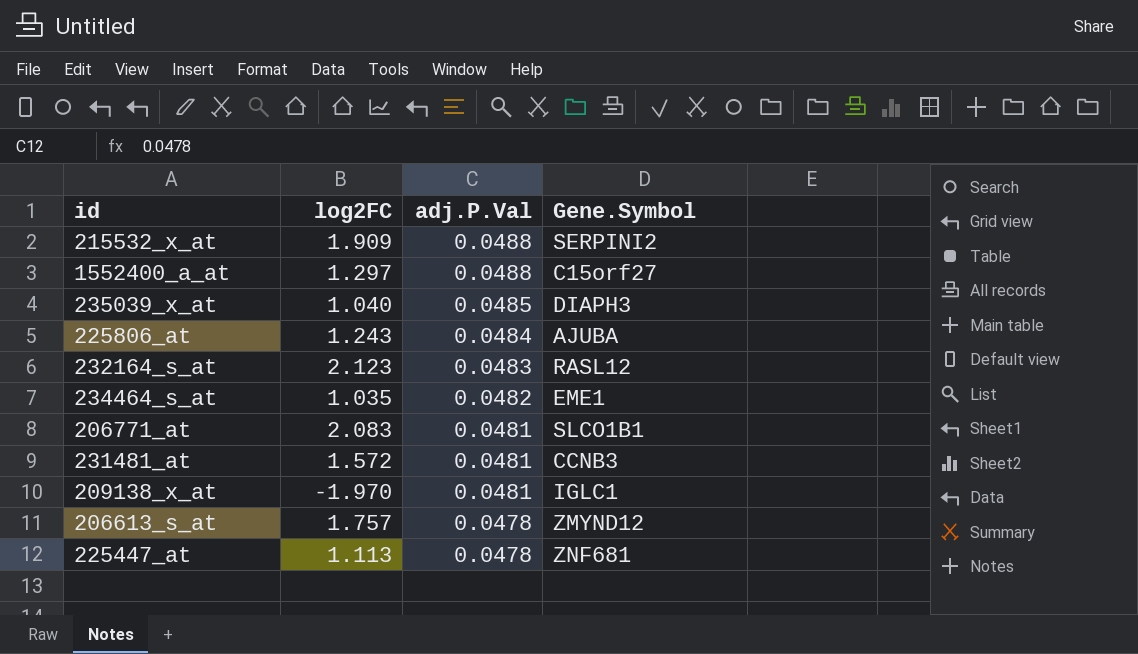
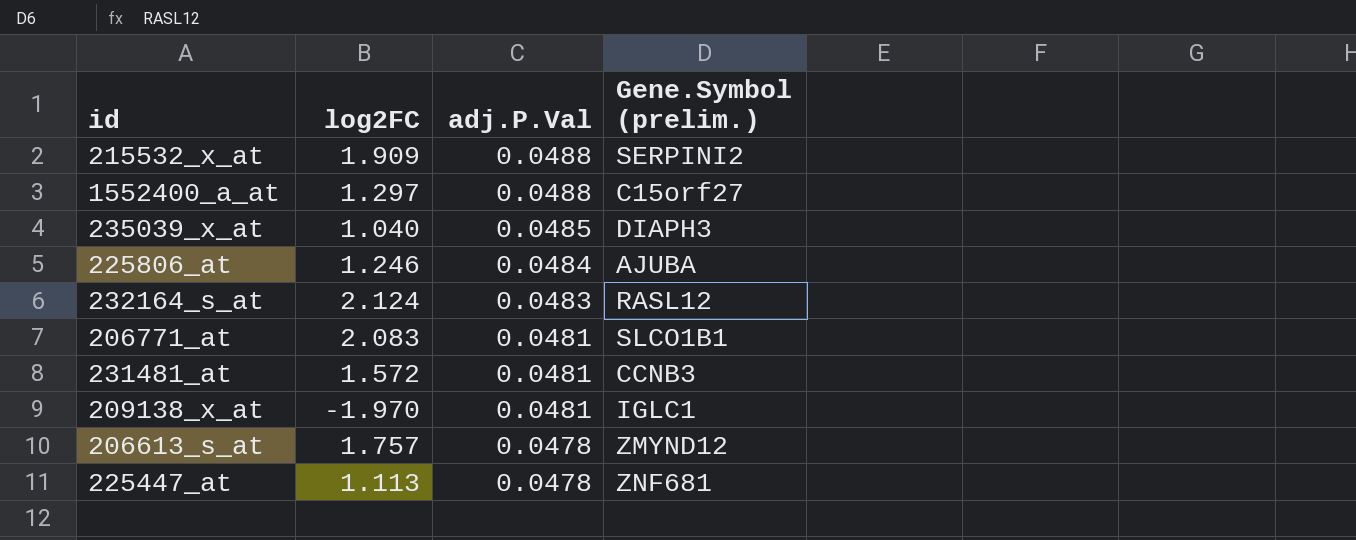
column name: Gene.Symbol -> Gene.Symbol (prelim.)
row 234464_s_at: 1.035 | 0.0482 | EME1 -> none
225806_at | log2FC: 1.243 -> 1.246
232164_s_at | log2FC: 2.123 -> 2.124

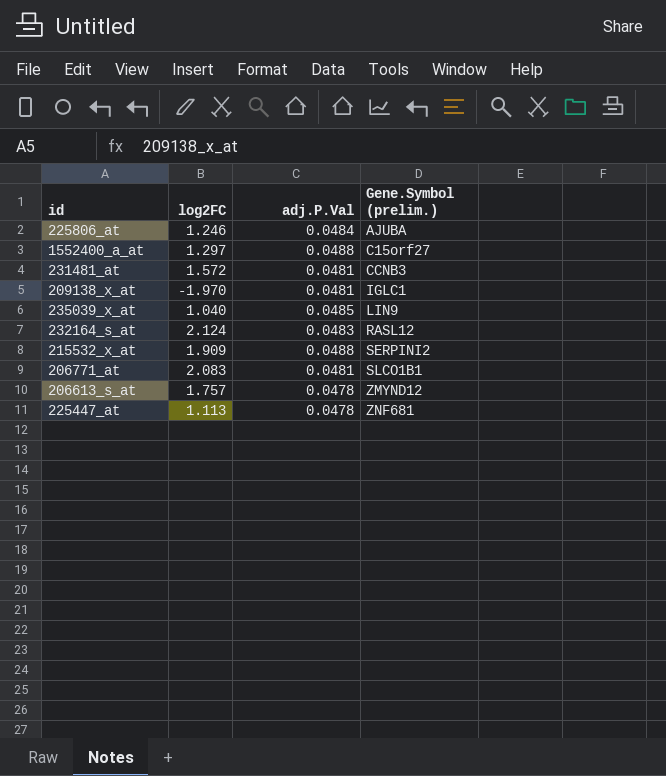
row order: adj.P.Val descending -> Gene.Symbol (prelim.) ascending
235039_x_at | Gene.Symbol (prelim.): DIAPH3 -> LIN9

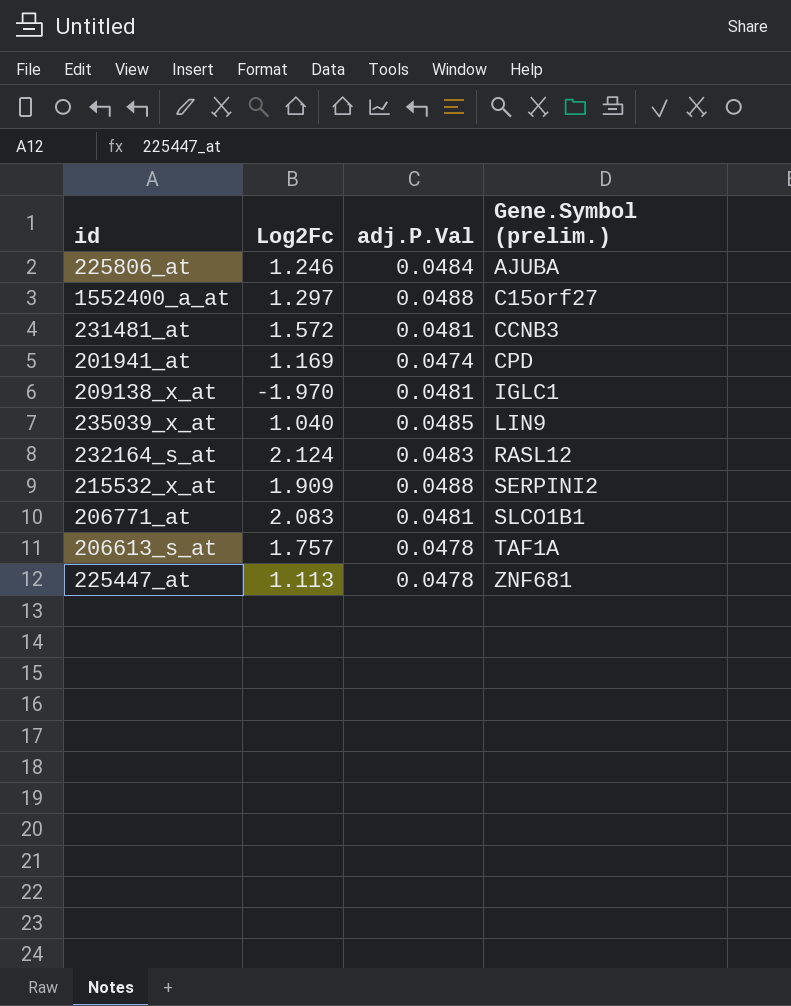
column name: log2FC -> Log2Fc
row 201941_at: none -> 1.169 | 0.0474 | CPD
206613_s_at | Gene.Symbol (prelim.): ZMYND12 -> TAF1A

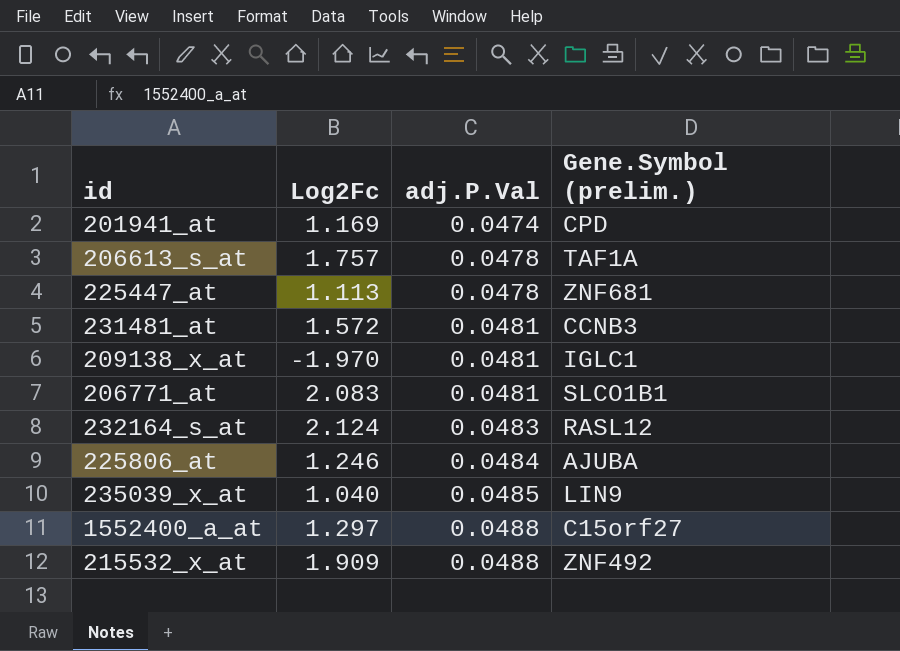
row order: Gene.Symbol (prelim.) ascending -> adj.P.Val ascending
215532_x_at | Gene.Symbol (prelim.): SERPINI2 -> ZNF492

